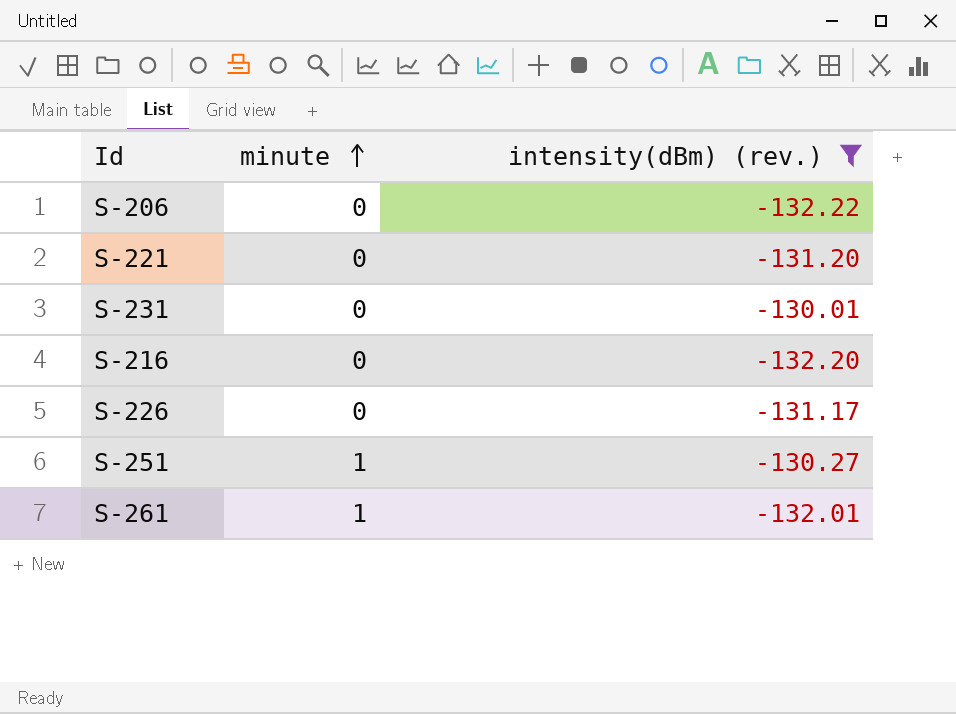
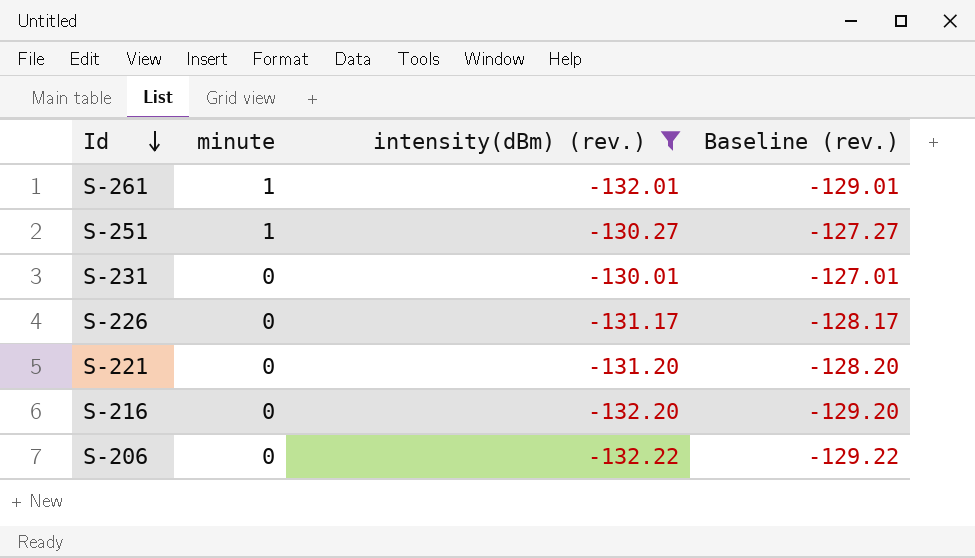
row order: minute ascending -> Id descending
column Baseline (rev.) | formula: none -> [intensity(dBm) (rev.)] + 3

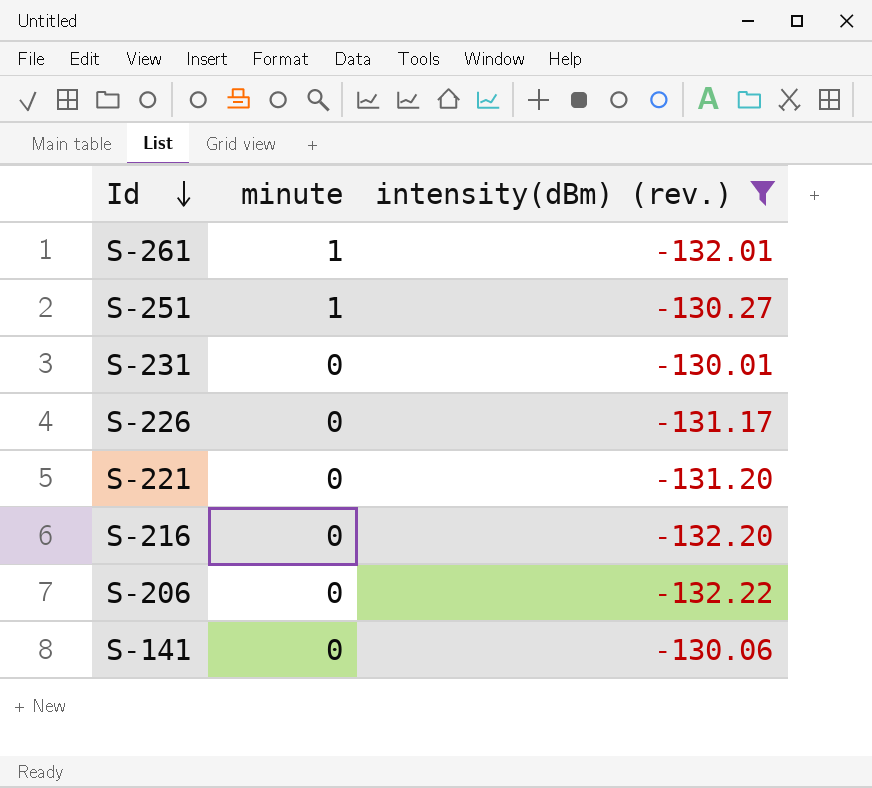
column Baseline (rev.) | formula: [intensity(dBm) (rev.)] + 3 -> none
row S-141: none -> 0 | -130.06

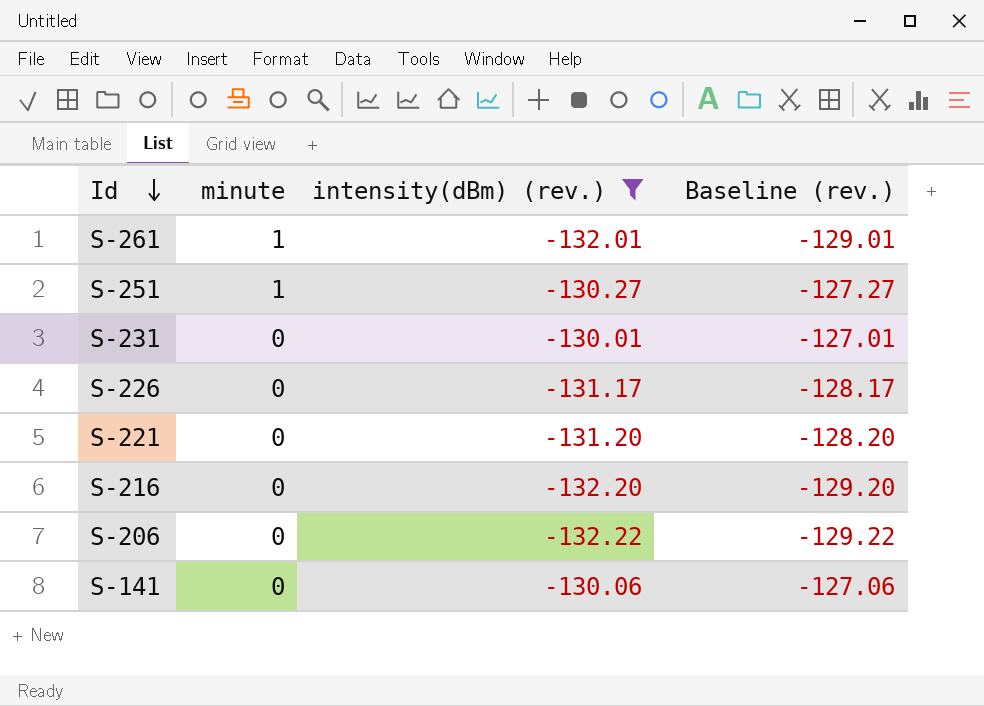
column Baseline (rev.) | formula: none -> [intensity(dBm) (rev.)] + 3

